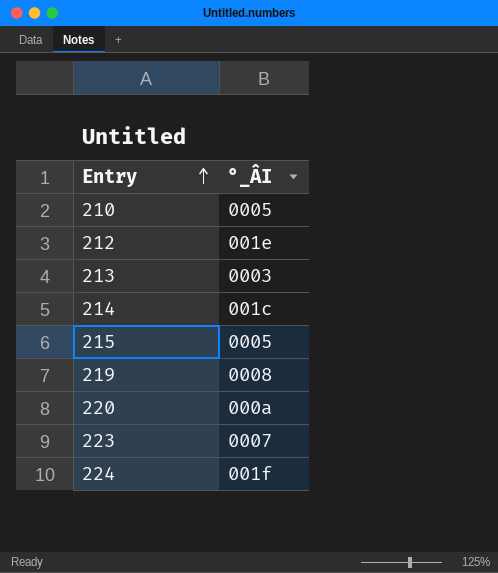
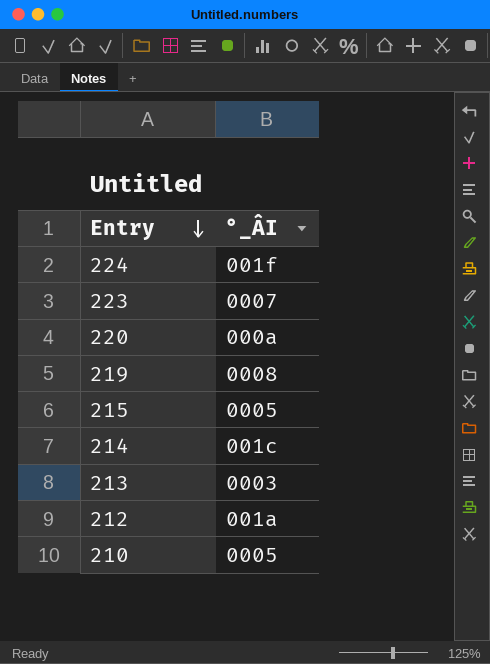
row order: Entry ascending -> Entry descending
212 | °_ÂI: 001e -> 001a

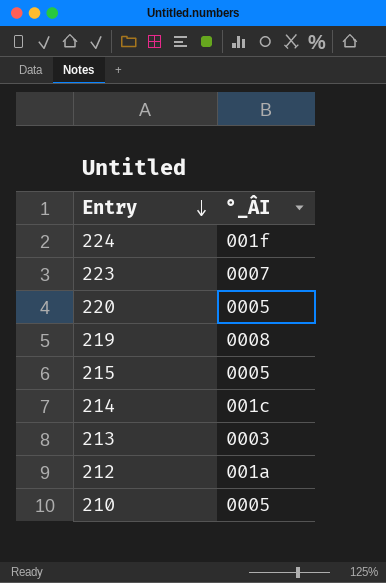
220 | °_ÂI: 000a -> 0005

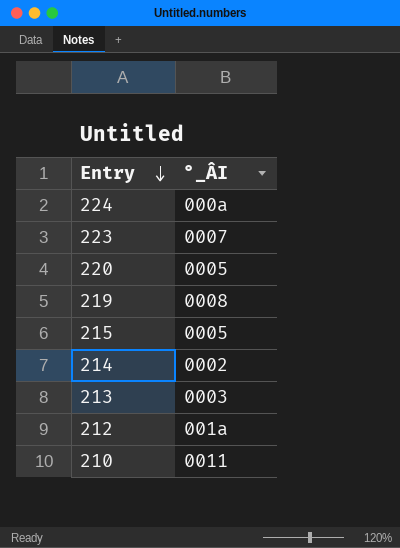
224 | °_ÂI: 001f -> 000a
214 | °_ÂI: 001c -> 0002
210 | °_ÂI: 0005 -> 0011

